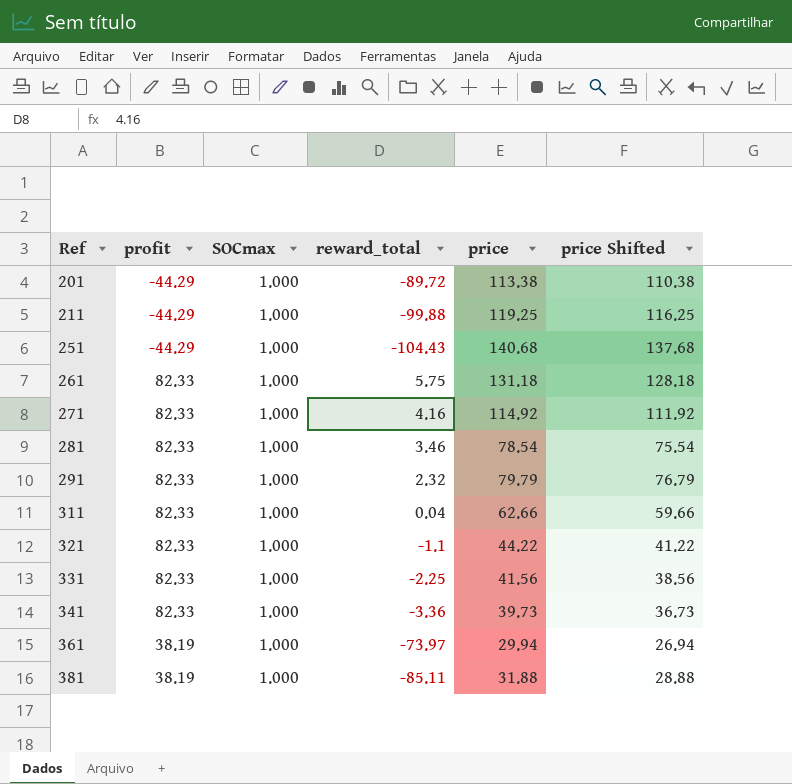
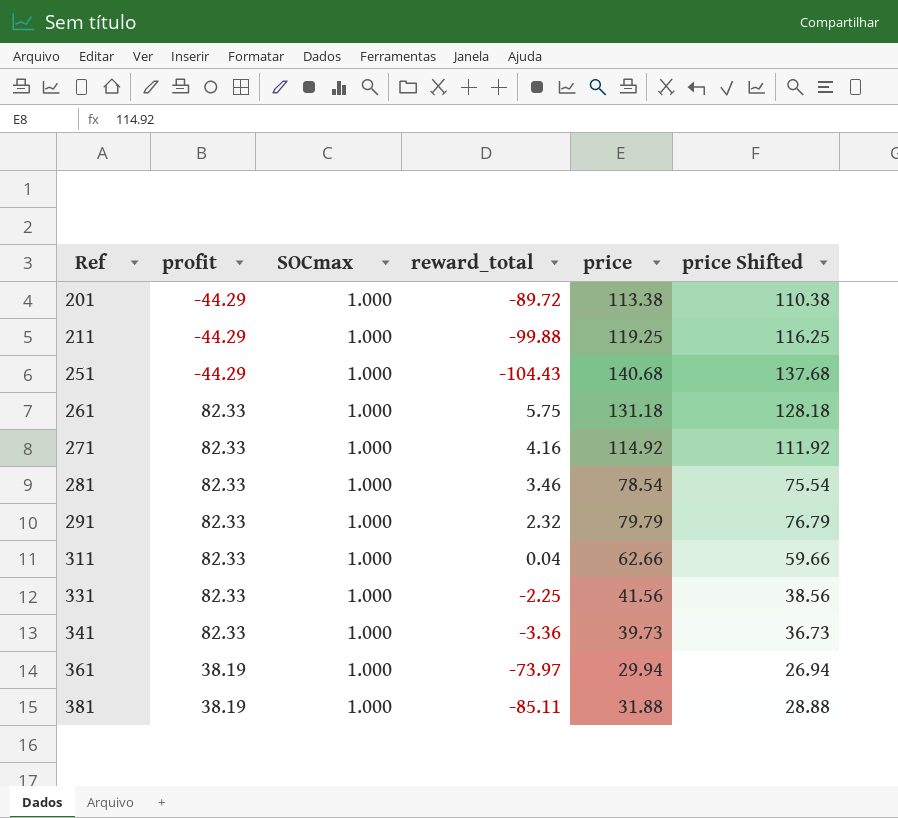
row 321: 82.33 | 1.000 | -1.1 | 44.22 | 41.22 -> none

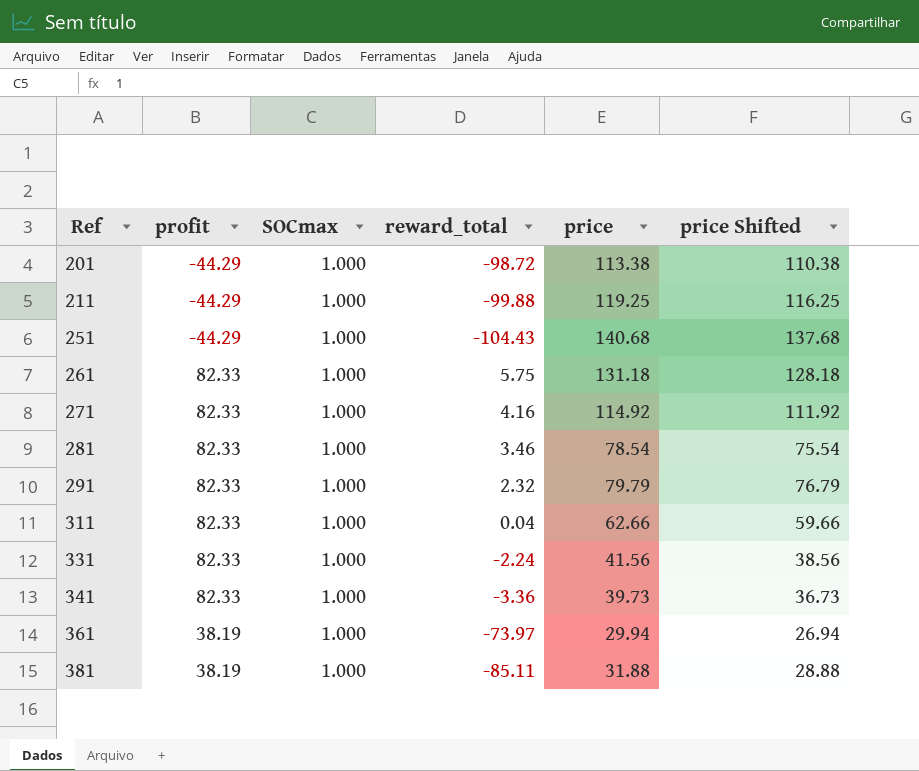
201 | reward_total: -89.72 -> -98.72
331 | reward_total: -2.25 -> -2.24

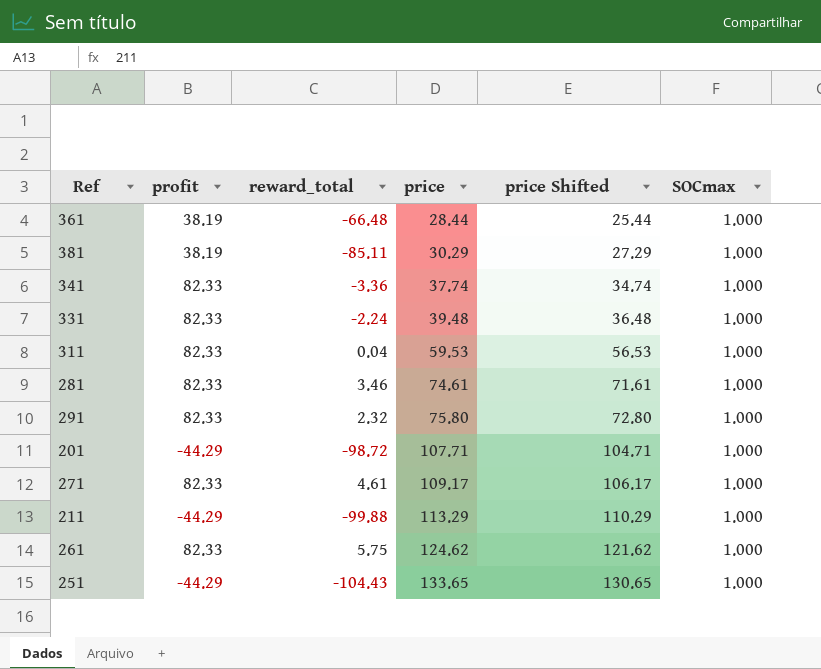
row order: Ref ascending -> price ascending
column SOCmax | position: 3 -> 6
361 | reward_total: -73.97 -> -66.48
361 | price: 29.94 -> 28.44
361 | price Shifted: 26.94 -> 25.44
381 | price: 31.88 -> 30.29
381 | price Shifted: 28.88 -> 27.29
341 | price: 39.73 -> 37.74
341 | price Shifted: 36.73 -> 34.74
331 | price: 41.56 -> 39.48
331 | price Shifted: 38.56 -> 36.48
311 | price: 62.66 -> 59.53
311 | price Shifted: 59.66 -> 56.53
281 | price: 78.54 -> 74.61
281 | price Shifted: 75.54 -> 71.61
291 | price: 79.79 -> 75.80
291 | price Shifted: 76.79 -> 72.80
201 | price: 113.38 -> 107.71
201 | price Shifted: 110.38 -> 104.71
271 | reward_total: 4.16 -> 4.61
271 | price: 114.92 -> 109.17
271 | price Shifted: 111.92 -> 106.17
211 | price: 119.25 -> 113.29
211 | price Shifted: 116.25 -> 110.29
261 | price: 131.18 -> 124.62
261 | price Shifted: 128.18 -> 121.62
251 | price: 140.68 -> 133.65
251 | price Shifted: 137.68 -> 130.65

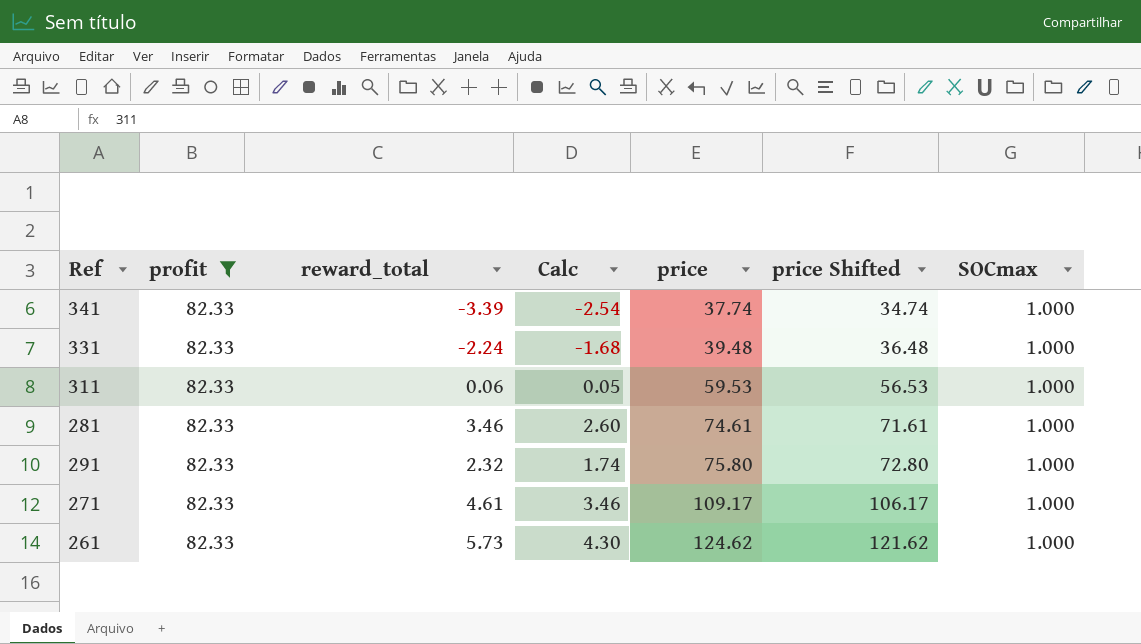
filter: none -> profit = 82.33
column Calc | formula: none -> [reward_total] * 0.75
341 | reward_total: -3.36 -> -3.39
311 | reward_total: 0.04 -> 0.06
261 | reward_total: 5.75 -> 5.73

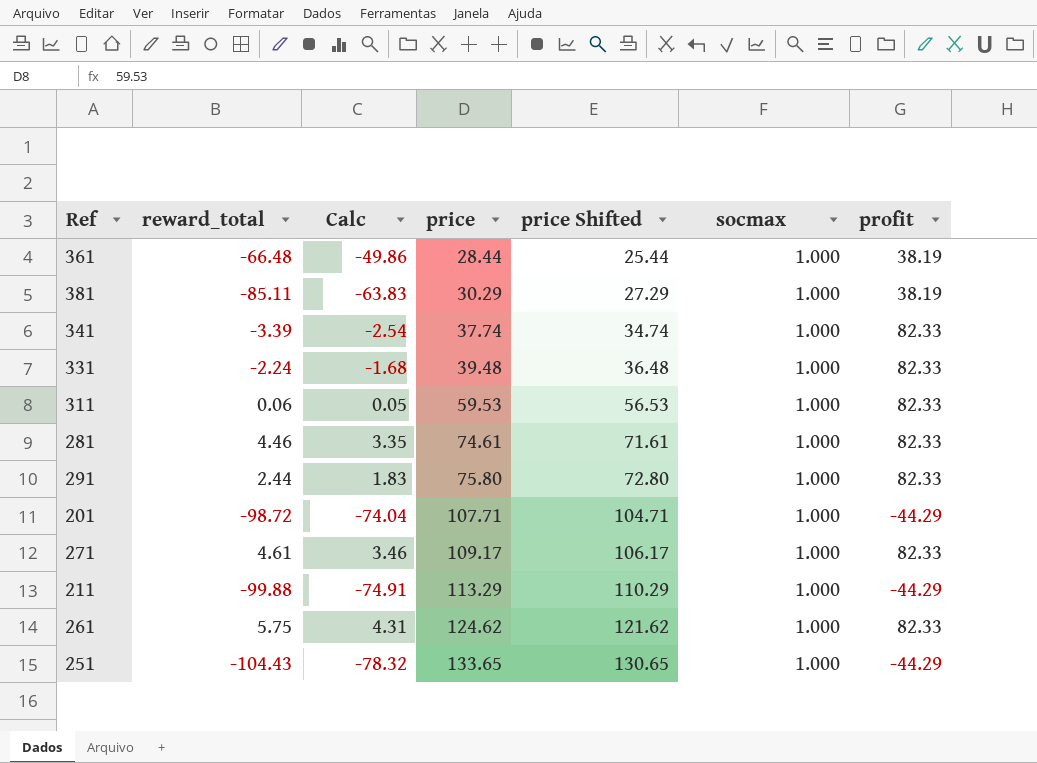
filter: profit = 82.33 -> none
column name: SOCmax -> socmax
column profit | position: 2 -> 7
281 | reward_total: 3.46 -> 4.46
281 | Calc: 2.60 -> 3.35
291 | reward_total: 2.32 -> 2.44
291 | Calc: 1.74 -> 1.83
261 | reward_total: 5.73 -> 5.75
261 | Calc: 4.30 -> 4.31

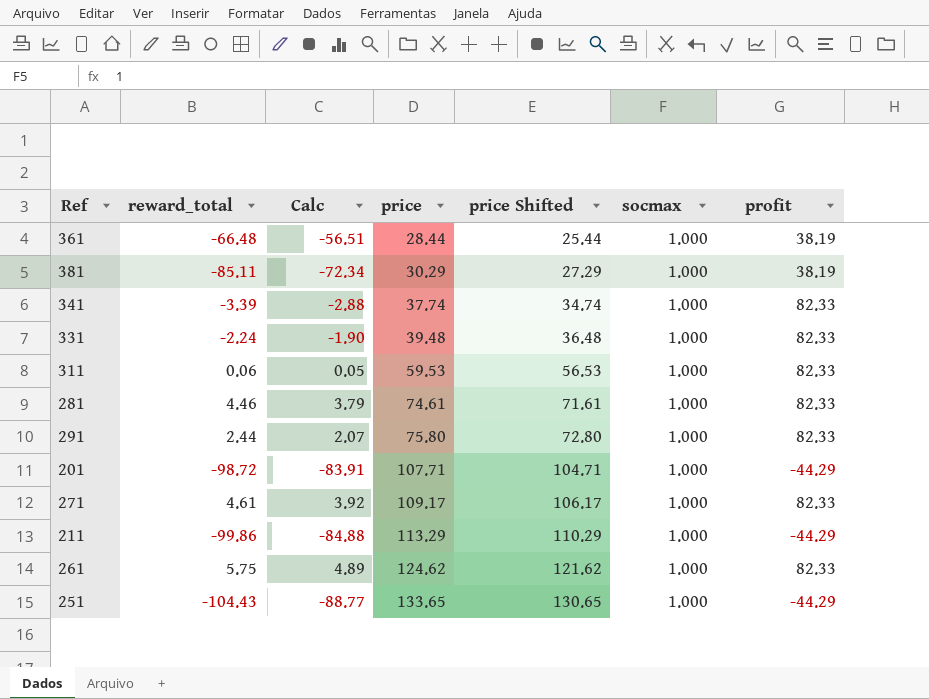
column Calc | formula: [reward_total] * 0.75 -> [reward_total] * 0.85
211 | reward_total: -99.88 -> -99.86

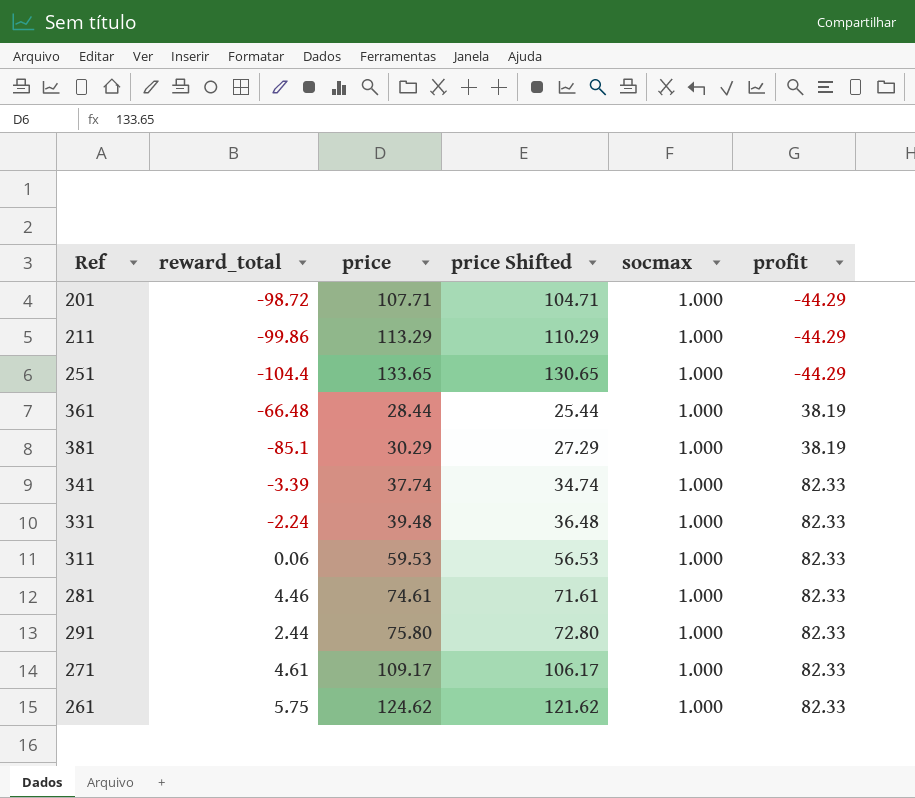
row order: price ascending -> profit ascending
column Calc | formula: [reward_total] * 0.85 -> none
251 | reward_total: -104.43 -> -104.4
381 | reward_total: -85.11 -> -85.1

